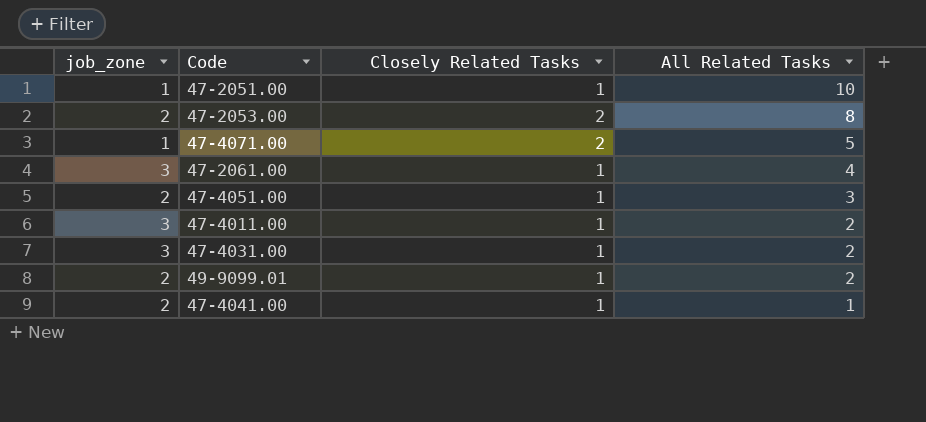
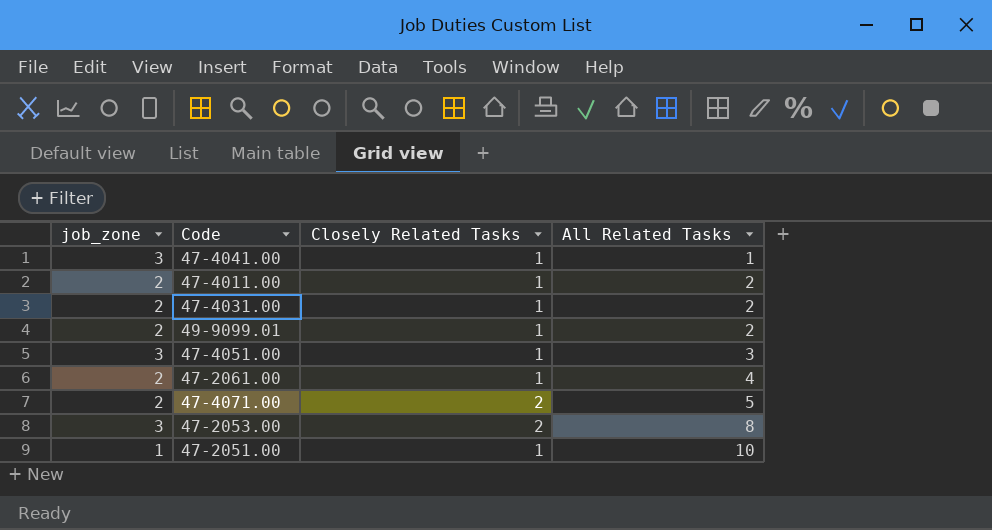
row order: All Related Tasks descending -> All Related Tasks ascending
47-4041.00 | job_zone: 2 -> 3
47-4011.00 | job_zone: 3 -> 2
47-4031.00 | job_zone: 3 -> 2
47-4051.00 | job_zone: 2 -> 3
47-2061.00 | job_zone: 3 -> 2
47-4071.00 | job_zone: 1 -> 2
47-2053.00 | job_zone: 2 -> 3

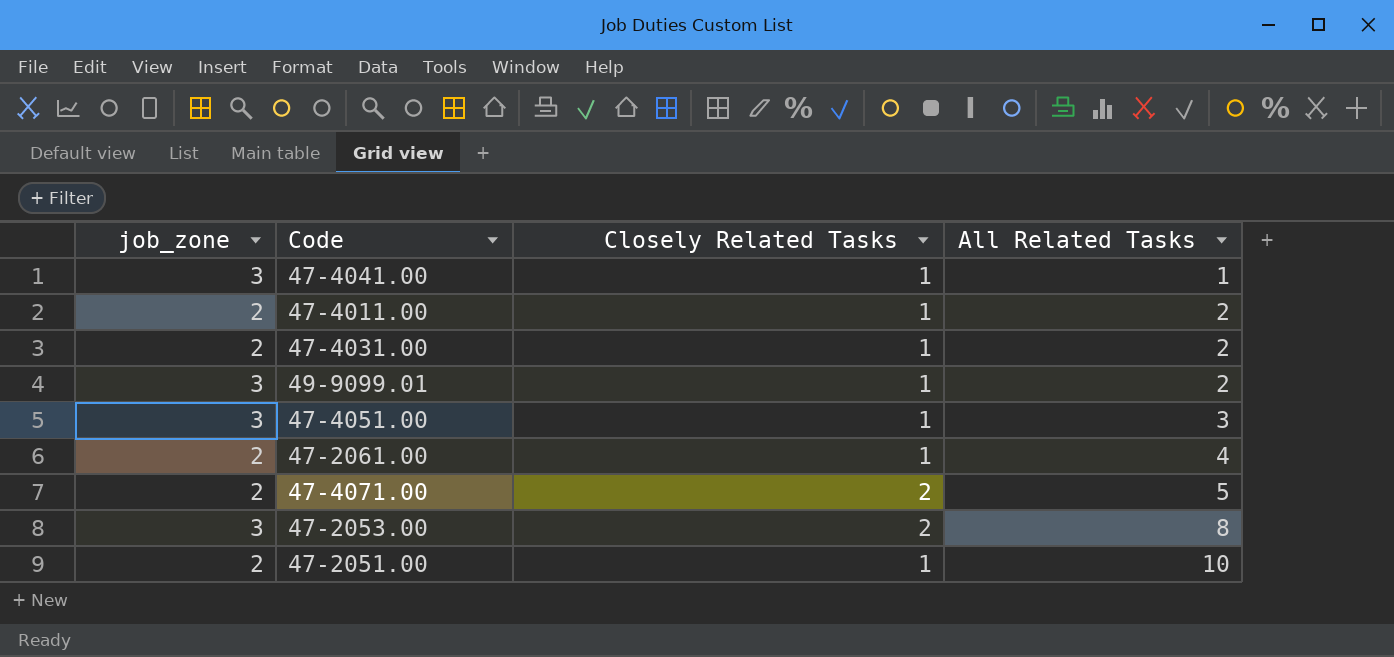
49-9099.01 | job_zone: 2 -> 3
47-2051.00 | job_zone: 1 -> 2

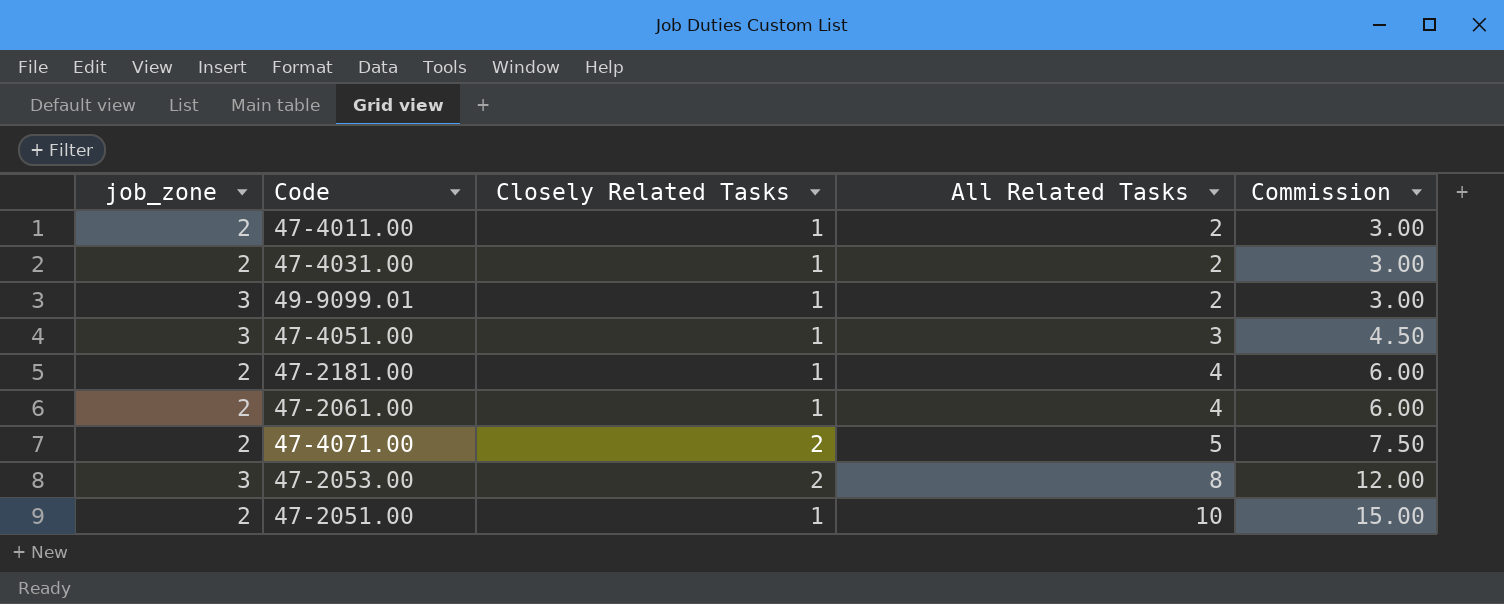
column Commission | formula: none -> [All Related Tasks] * 1.5
row 47-4041.00: 3 | 1 | 1 -> none
row 47-2181.00: none -> 2 | 1 | 4 | 6.00

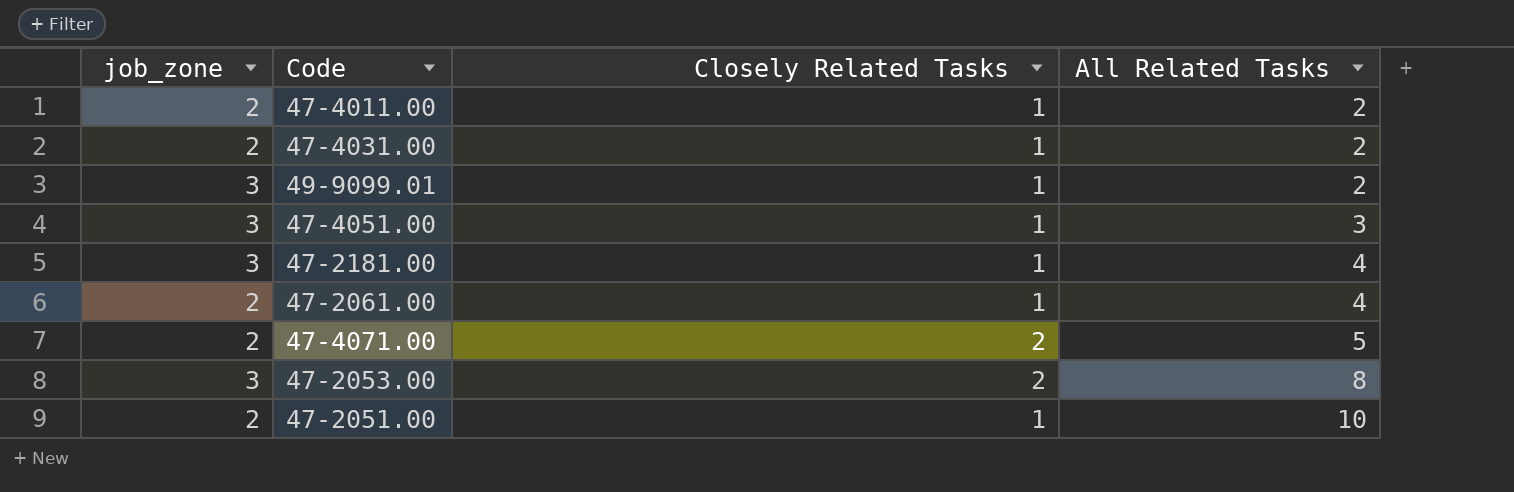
column Commission | formula: [All Related Tasks] * 1.5 -> none
47-2181.00 | job_zone: 2 -> 3

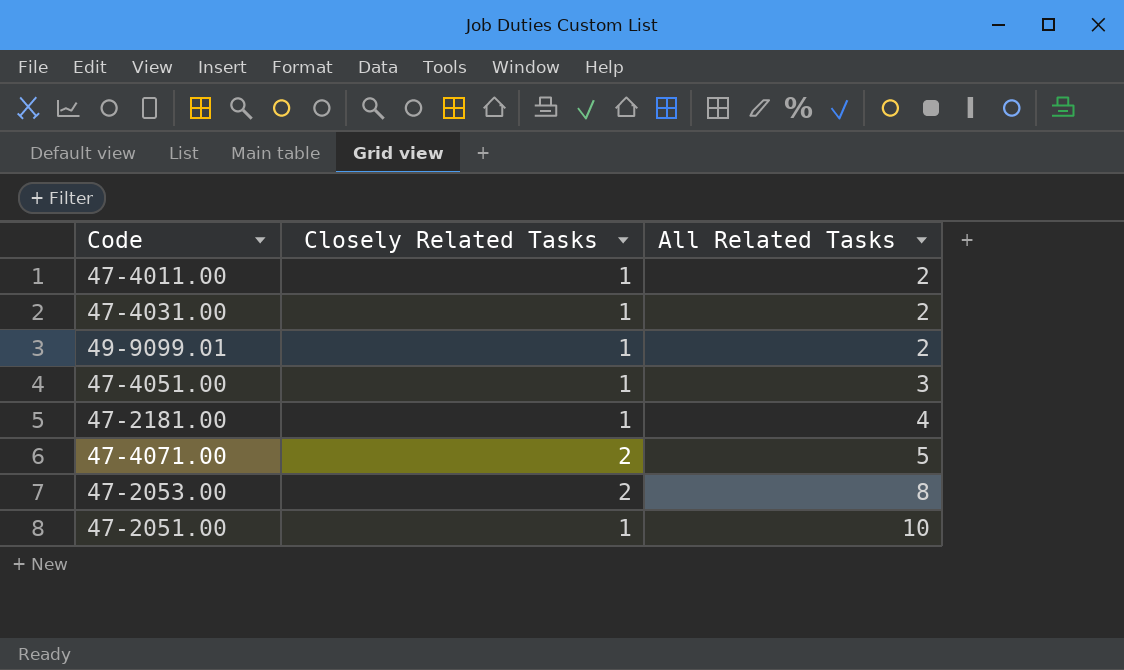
column job_zone | position: 1 -> none
row 47-2061.00: 2 | 1 | 4 -> none

